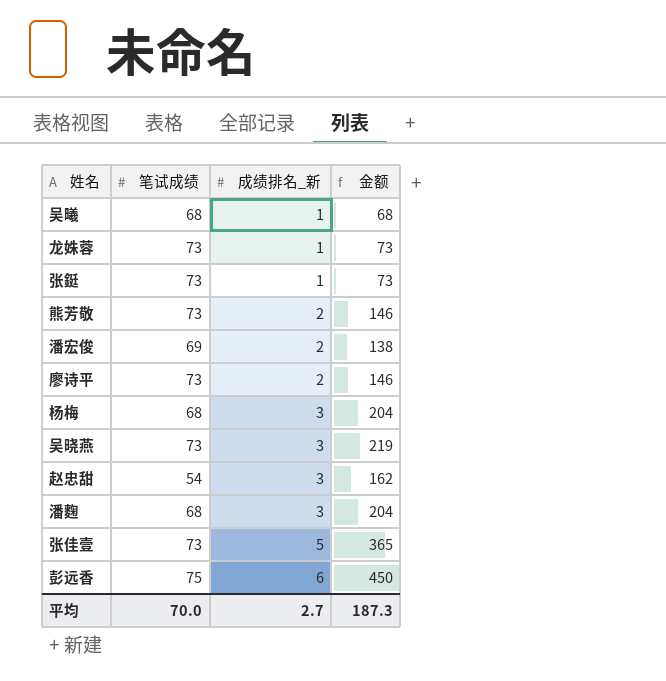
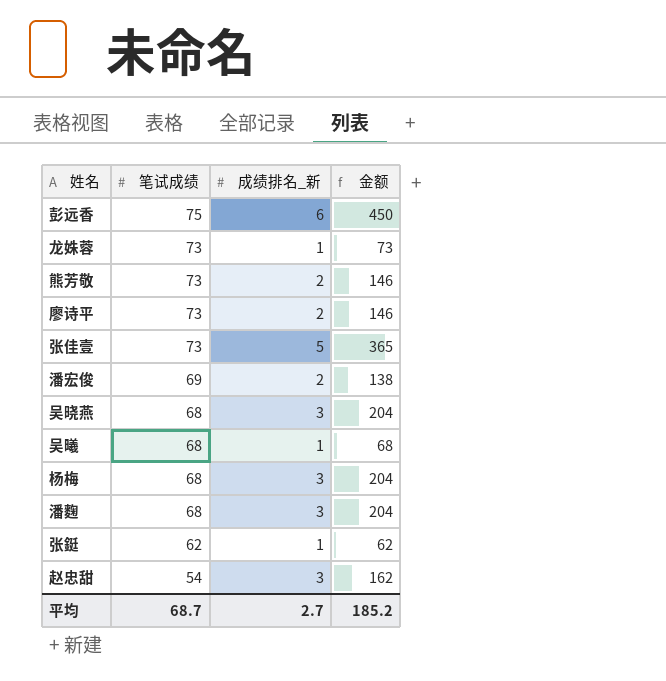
row order: 成绩排名_新 ascending -> 笔试成绩 descending
吴晓燕 | 笔试成绩: 73 -> 68
吴晓燕 | 金额: 219 -> 204
张鋌 | 笔试成绩: 73 -> 62
张鋌 | 金额: 73 -> 62
平均 | 笔试成绩: 70.0 -> 68.7
平均 | 金额: 187.3 -> 185.2

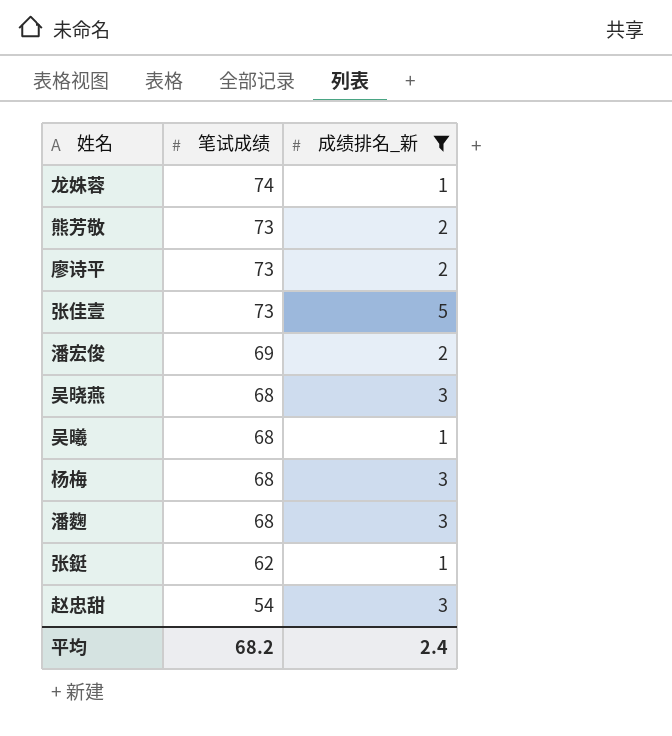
filter: none -> 成绩排名_新 != 6
column 金额 | formula: [笔试成绩] * [成绩排名_新] -> none
龙姝蓉 | 笔试成绩: 73 -> 74
平均 | 笔试成绩: 68.7 -> 68.2
平均 | 成绩排名_新: 2.7 -> 2.4

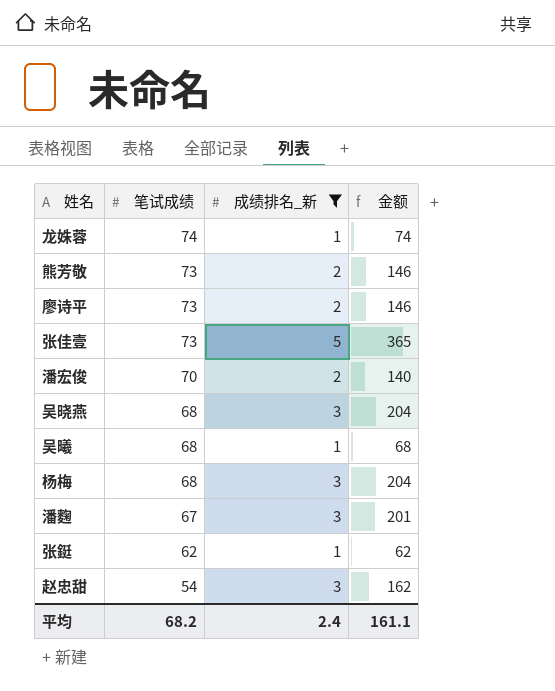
column 金额 | formula: none -> [笔试成绩] * [成绩排名_新]
潘宏俊 | 笔试成绩: 69 -> 70
潘麴 | 笔试成绩: 68 -> 67

